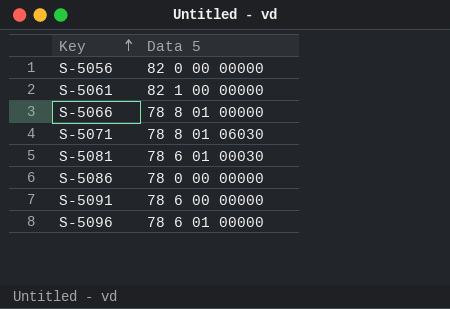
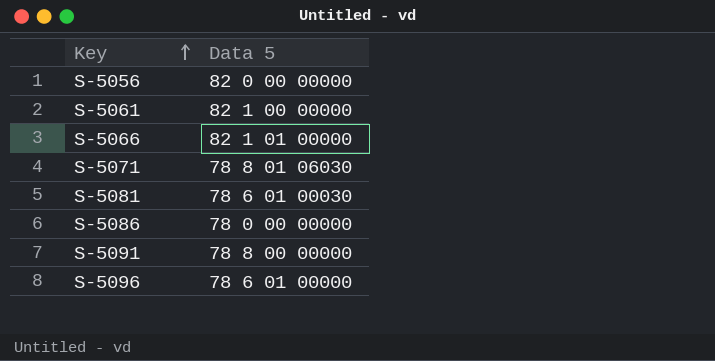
S-5066 | Data 5: 78 8 01 00000 -> 82 1 01 00000
S-5091 | Data 5: 78 6 00 00000 -> 78 8 00 00000

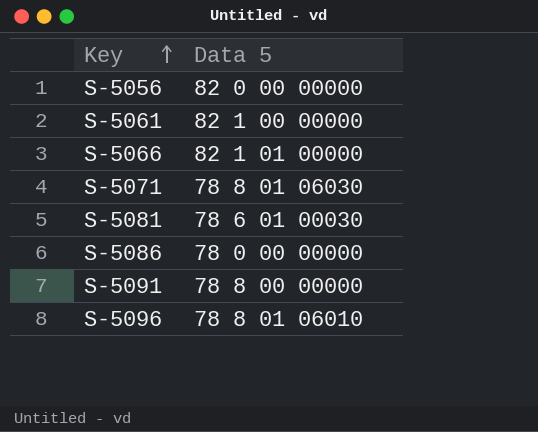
S-5096 | Data 5: 78 6 01 00000 -> 78 8 01 06010

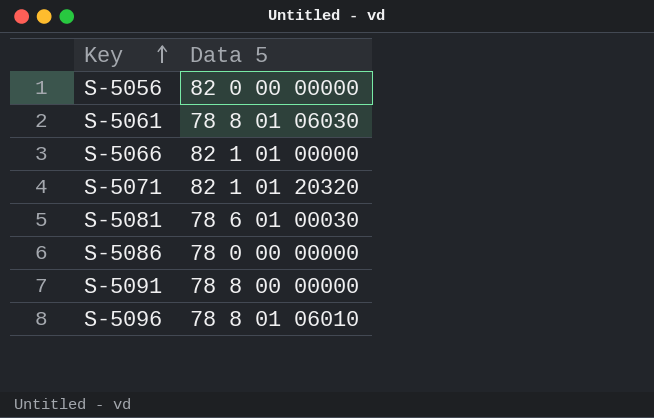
S-5061 | Data 5: 82 1 00 00000 -> 78 8 01 06030
S-5071 | Data 5: 78 8 01 06030 -> 82 1 01 20320

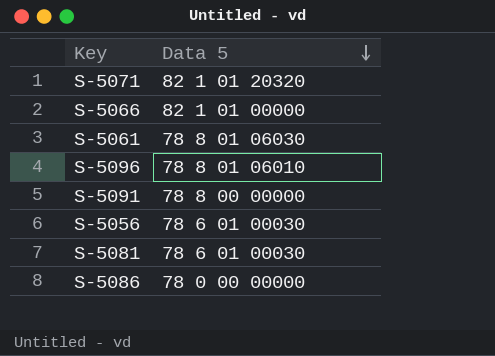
row order: Key ascending -> Data 5 descending
S-5056 | Data 5: 82 0 00 00000 -> 78 6 01 00030

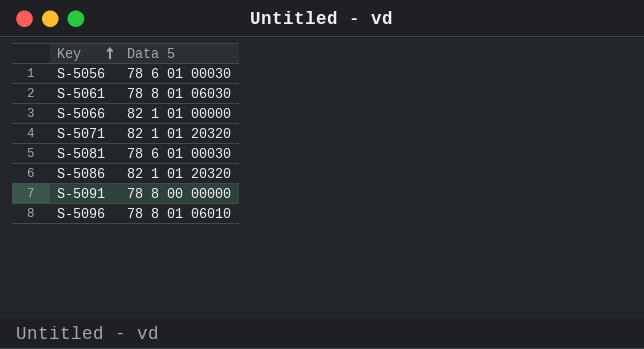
row order: Data 5 descending -> Key ascending
S-5086 | Data 5: 78 0 00 00000 -> 82 1 01 20320

